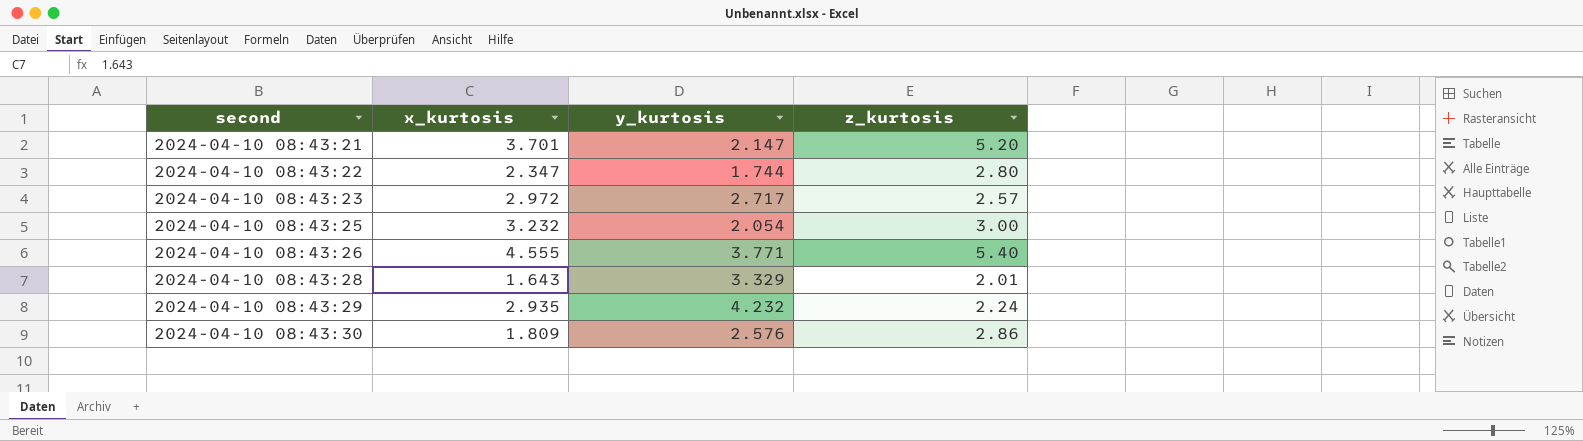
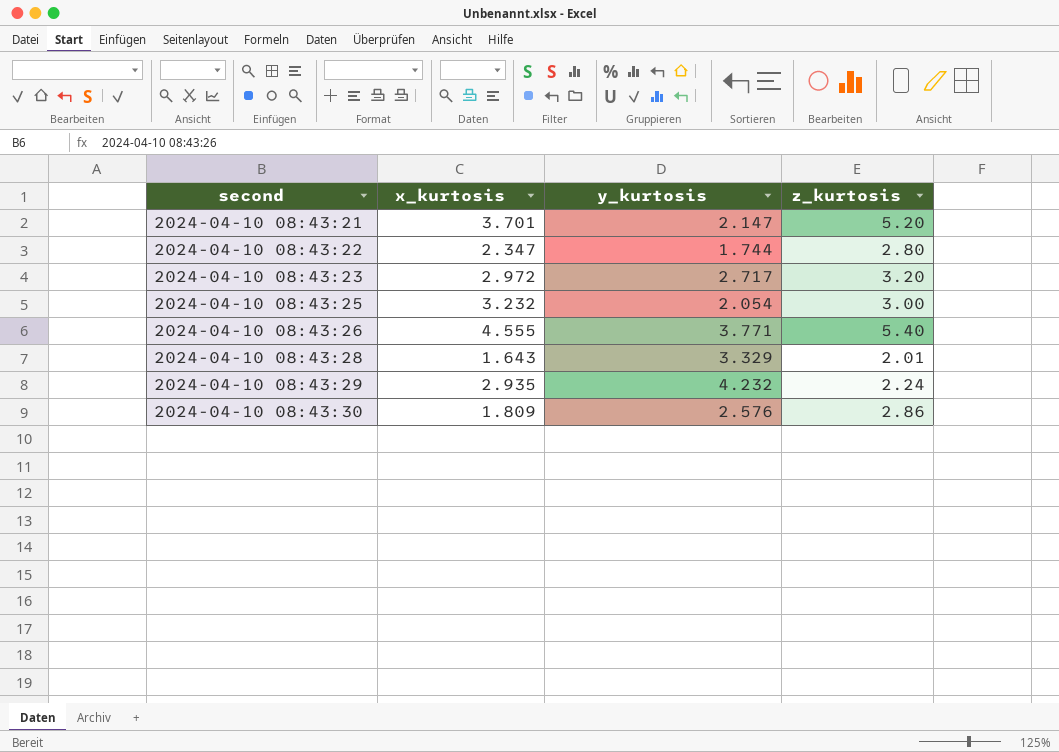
2024-04-10 08:43:23 | z_kurtosis: 2.57 -> 3.20

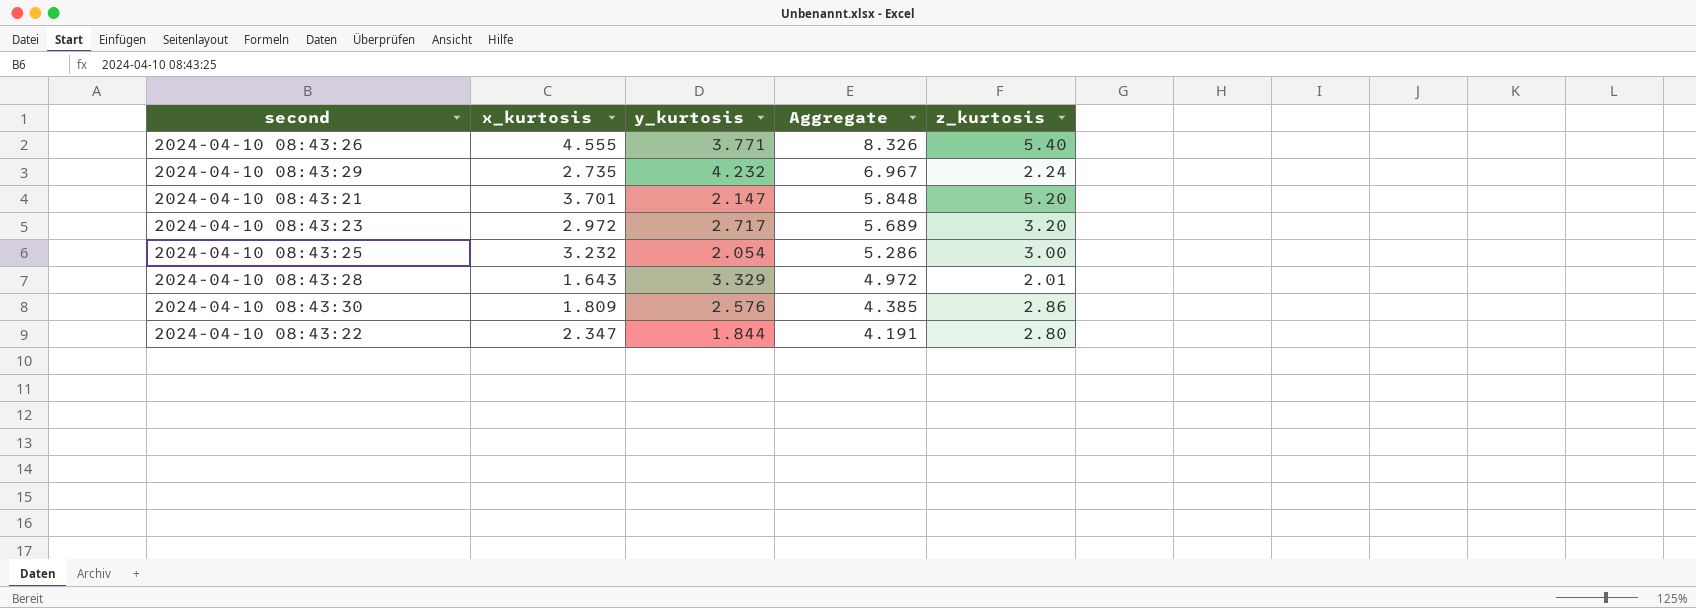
row order: second ascending -> Aggregate descending
column Aggregate | formula: none -> [x_kurtosis] + [y_kurtosis]
2024-04-10 08:43:29 | x_kurtosis: 2.935 -> 2.735
2024-04-10 08:43:22 | y_kurtosis: 1.744 -> 1.844

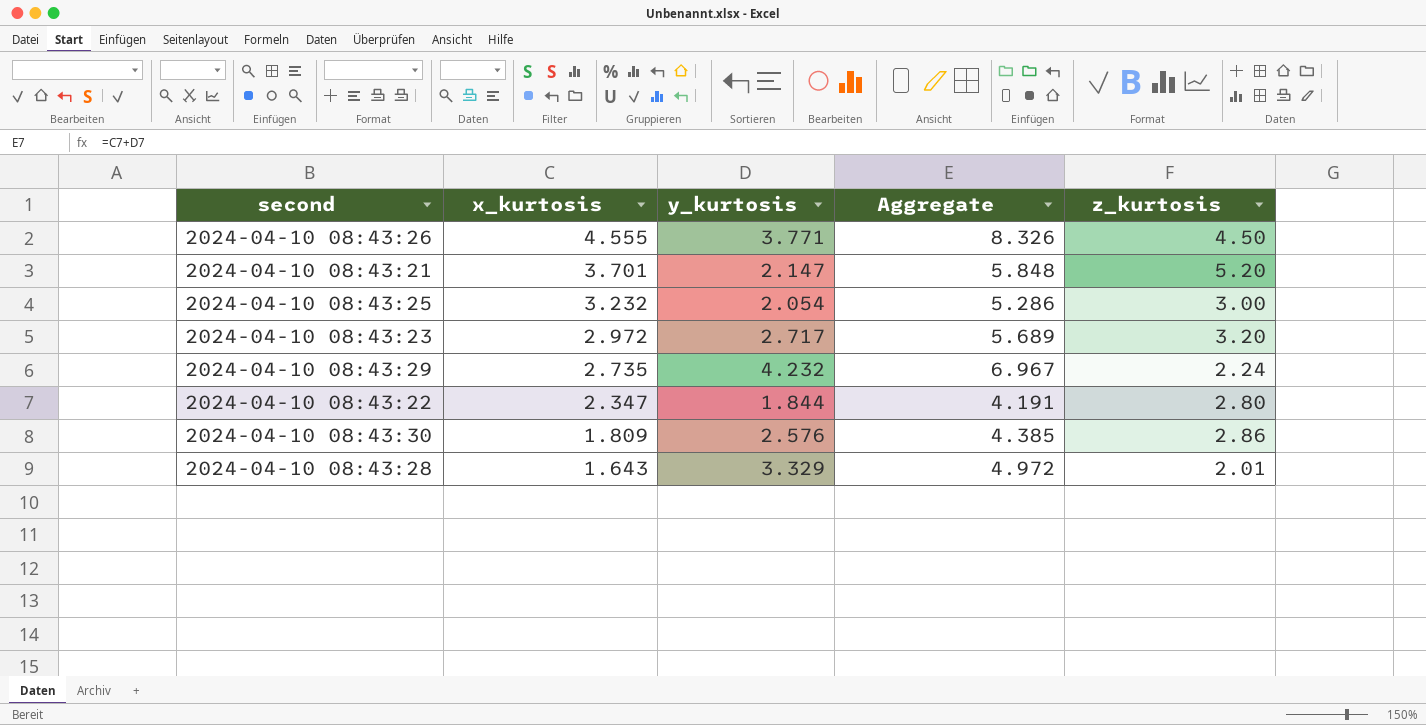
row order: Aggregate descending -> x_kurtosis descending
2024-04-10 08:43:26 | z_kurtosis: 5.40 -> 4.50

